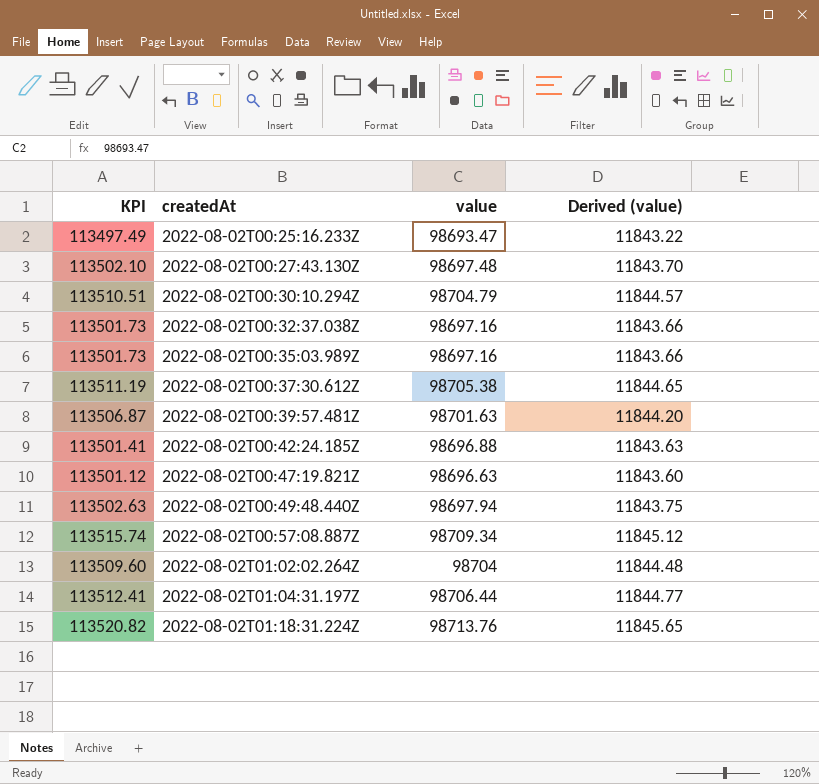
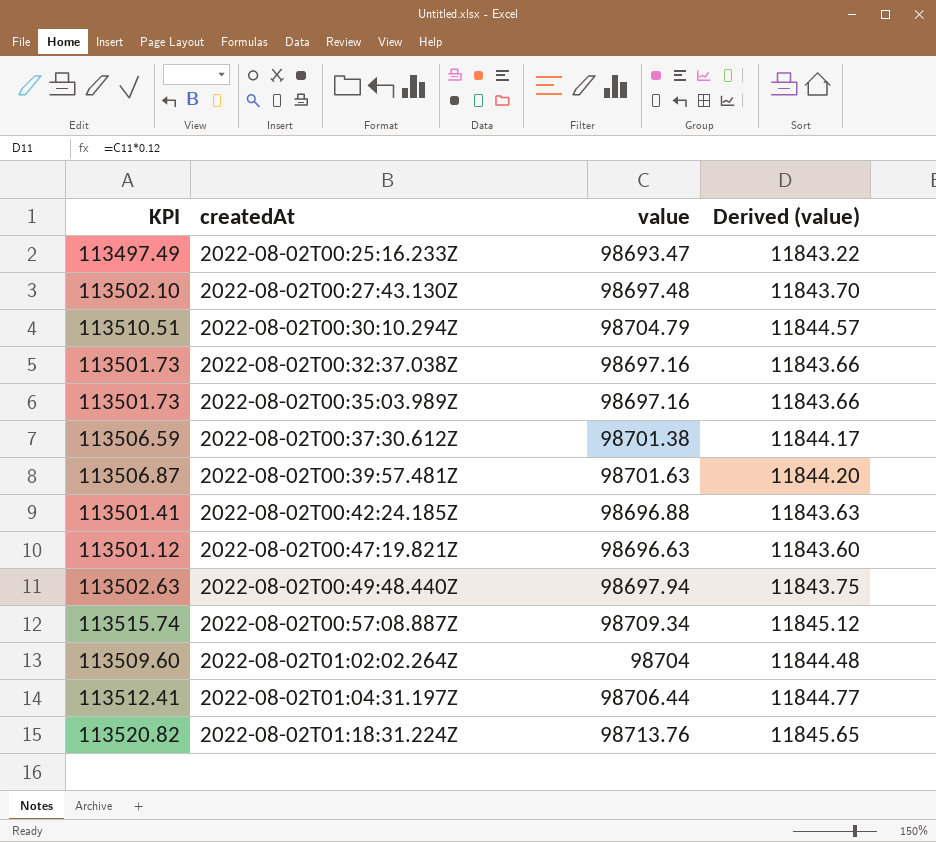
2022-08-02T00:37:30.612Z | KPI: 113511.19 -> 113506.59
2022-08-02T00:37:30.612Z | value: 98705.38 -> 98701.38
2022-08-02T00:37:30.612Z | Derived (value): 11844.65 -> 11844.17

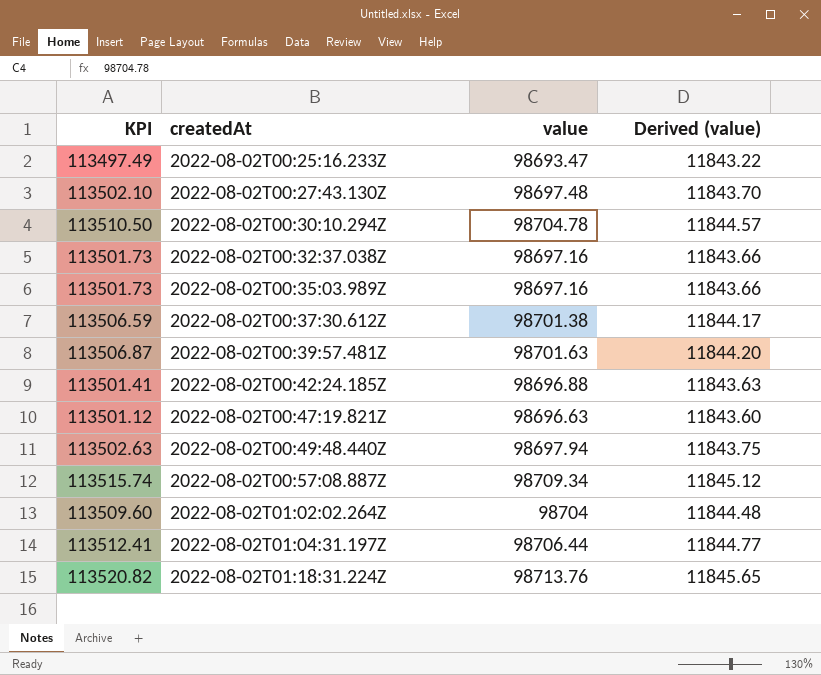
2022-08-02T00:30:10.294Z | KPI: 113510.51 -> 113510.50
2022-08-02T00:30:10.294Z | value: 98704.79 -> 98704.78

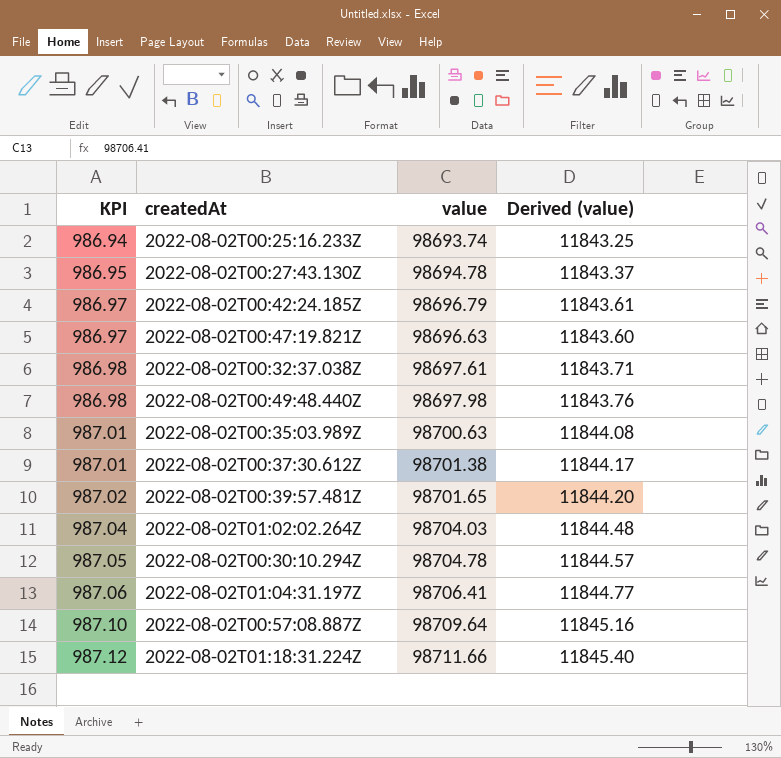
row order: createdAt ascending -> KPI ascending
column KPI | formula: [value] * 1.15 -> [value] * 0.01
2022-08-02T00:25:16.233Z | value: 98693.47 -> 98693.74
2022-08-02T00:25:16.233Z | Derived (value): 11843.22 -> 11843.25
2022-08-02T00:27:43.130Z | value: 98697.48 -> 98694.78
2022-08-02T00:27:43.130Z | Derived (value): 11843.70 -> 11843.37
2022-08-02T00:42:24.185Z | value: 98696.88 -> 98696.79
2022-08-02T00:42:24.185Z | Derived (value): 11843.63 -> 11843.61
2022-08-02T00:32:37.038Z | value: 98697.16 -> 98697.61
2022-08-02T00:32:37.038Z | Derived (value): 11843.66 -> 11843.71
2022-08-02T00:49:48.440Z | value: 98697.94 -> 98697.98
2022-08-02T00:49:48.440Z | Derived (value): 11843.75 -> 11843.76
2022-08-02T00:35:03.989Z | value: 98697.16 -> 98700.63
2022-08-02T00:35:03.989Z | Derived (value): 11843.66 -> 11844.08
2022-08-02T00:39:57.481Z | value: 98701.63 -> 98701.65
2022-08-02T01:02:02.264Z | value: 98704 -> 98704.03
2022-08-02T01:04:31.197Z | value: 98706.44 -> 98706.41
2022-08-02T00:57:08.887Z | value: 98709.34 -> 98709.64
2022-08-02T00:57:08.887Z | Derived (value): 11845.12 -> 11845.16
2022-08-02T01:18:31.224Z | value: 98713.76 -> 98711.66
2022-08-02T01:18:31.224Z | Derived (value): 11845.65 -> 11845.40

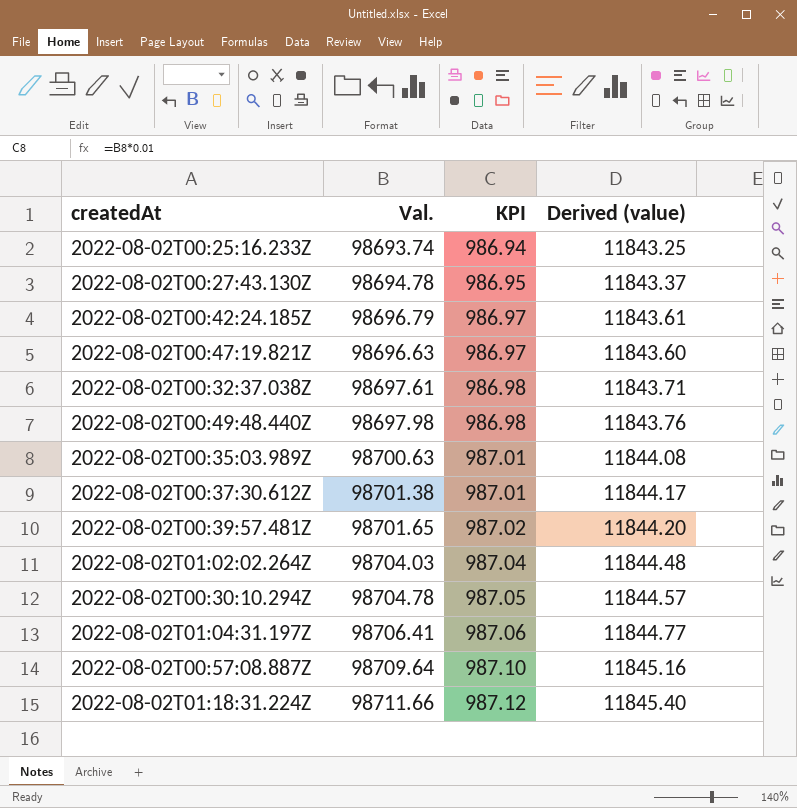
column name: value -> Val.
column KPI | position: 1 -> 3

